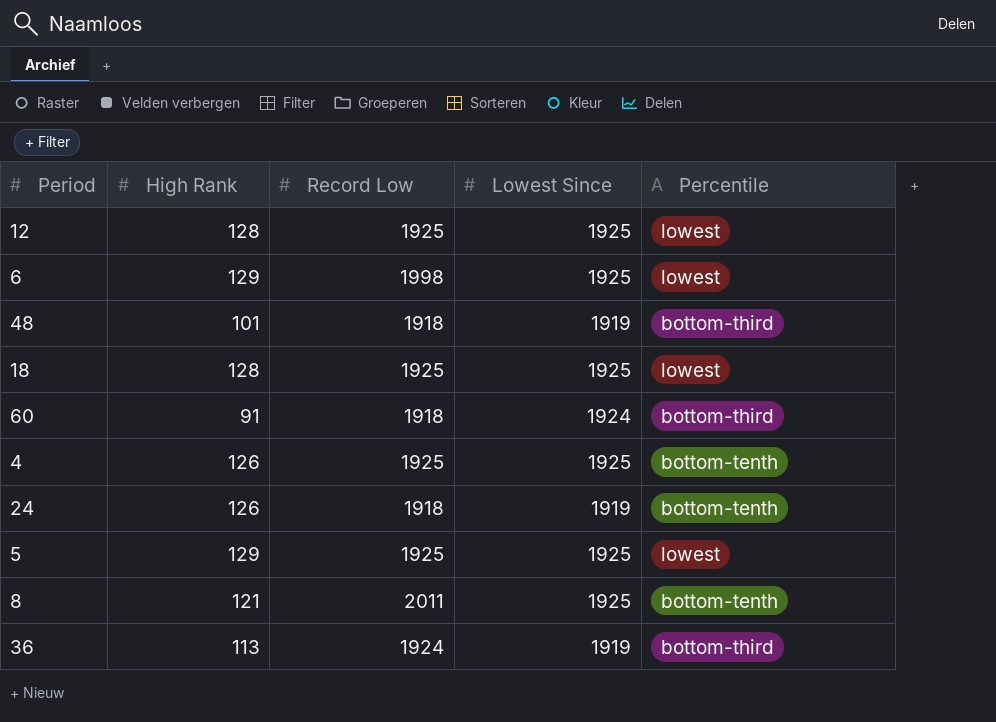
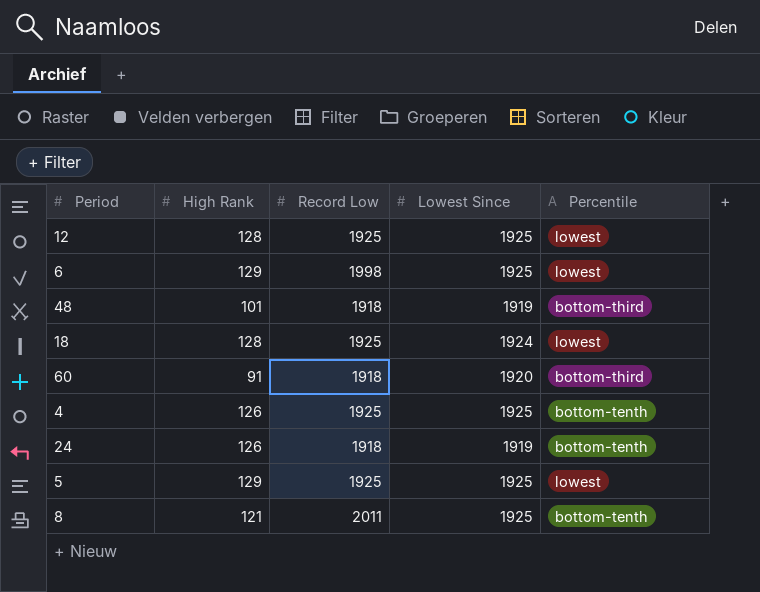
row 36: 113 | 1924 | 1919 | bottom-third -> none
18 | Lowest Since: 1925 -> 1924
60 | Lowest Since: 1924 -> 1920

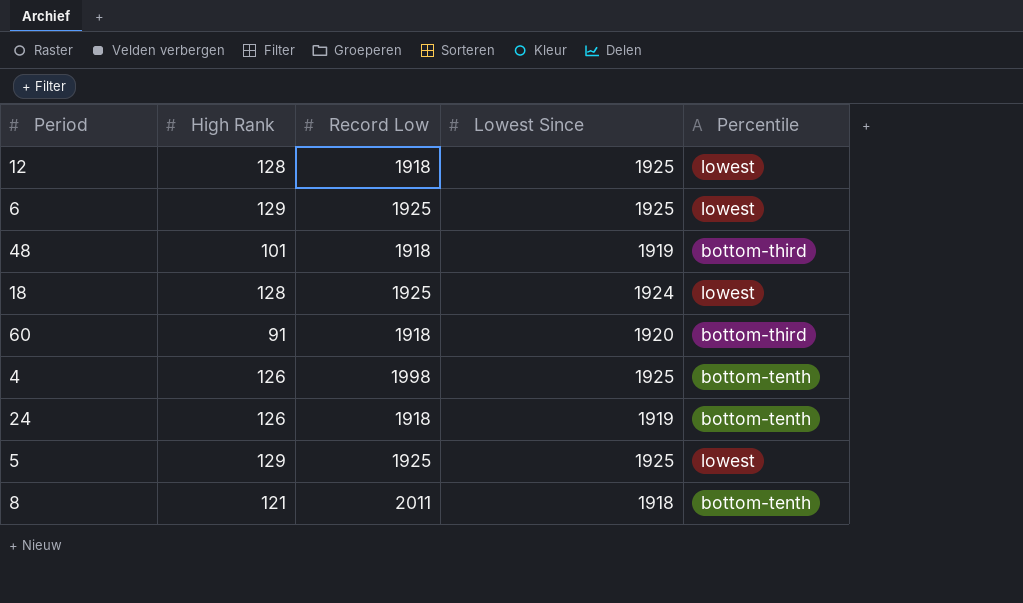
12 | Record Low: 1925 -> 1918
6 | Record Low: 1998 -> 1925
4 | Record Low: 1925 -> 1998
8 | Lowest Since: 1925 -> 1918

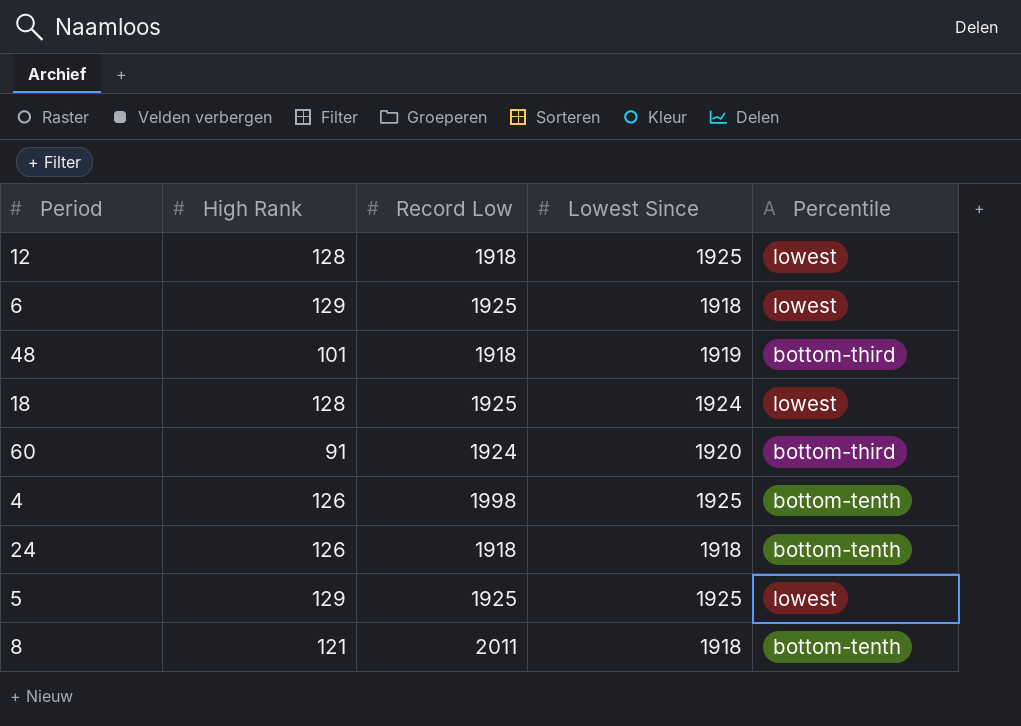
6 | Lowest Since: 1925 -> 1918
60 | Record Low: 1918 -> 1924
24 | Lowest Since: 1919 -> 1918

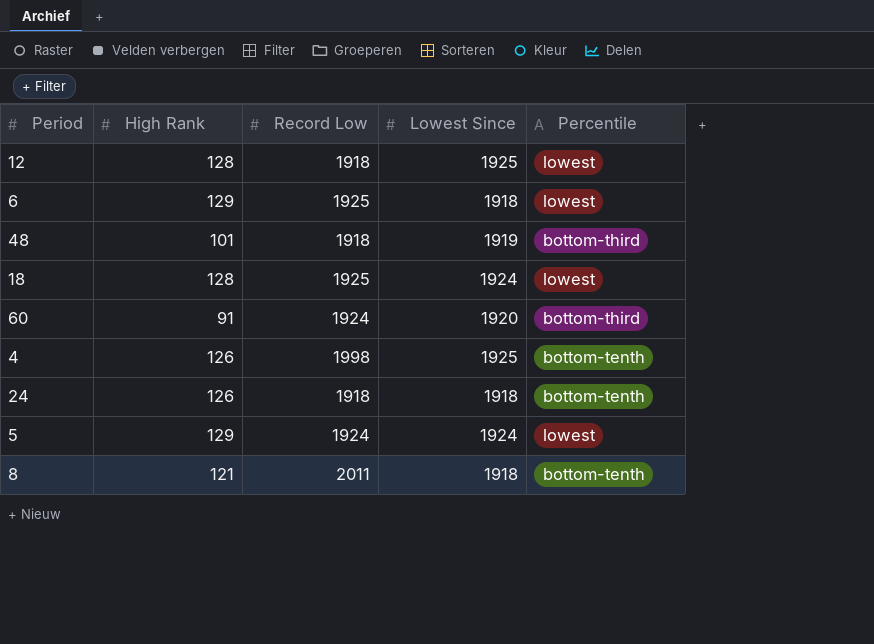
5 | Record Low: 1925 -> 1924
5 | Lowest Since: 1925 -> 1924

